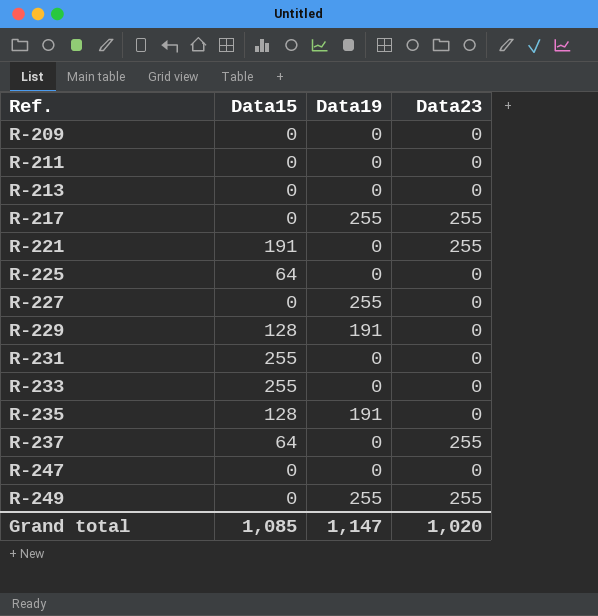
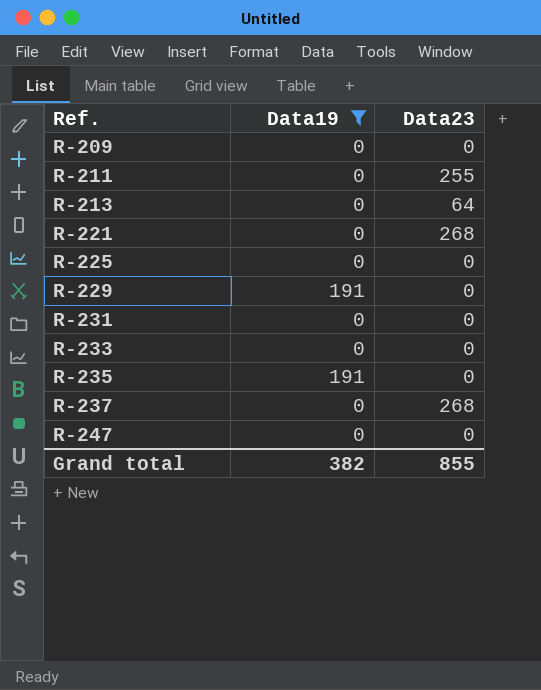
filter: none -> Data19 != 255
column Data15 | position: 2 -> none
R-211 | Data23: 0 -> 255
R-213 | Data23: 0 -> 64
R-221 | Data23: 255 -> 268
R-237 | Data23: 255 -> 268
Grand total | Data19: 1,147 -> 382
Grand total | Data23: 1,020 -> 855

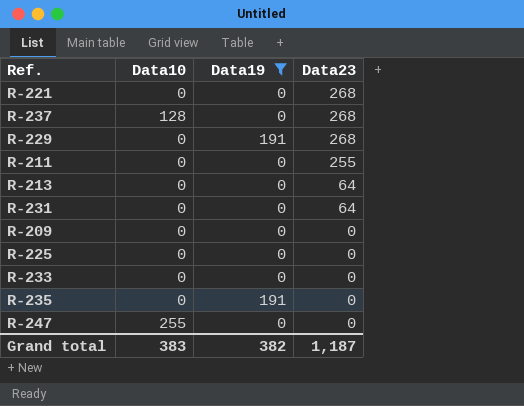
row order: Ref. ascending -> Data23 descending
column Data10 | position: none -> 2
R-229 | Data23: 0 -> 268
R-231 | Data23: 0 -> 64
Grand total | Data23: 855 -> 1,187

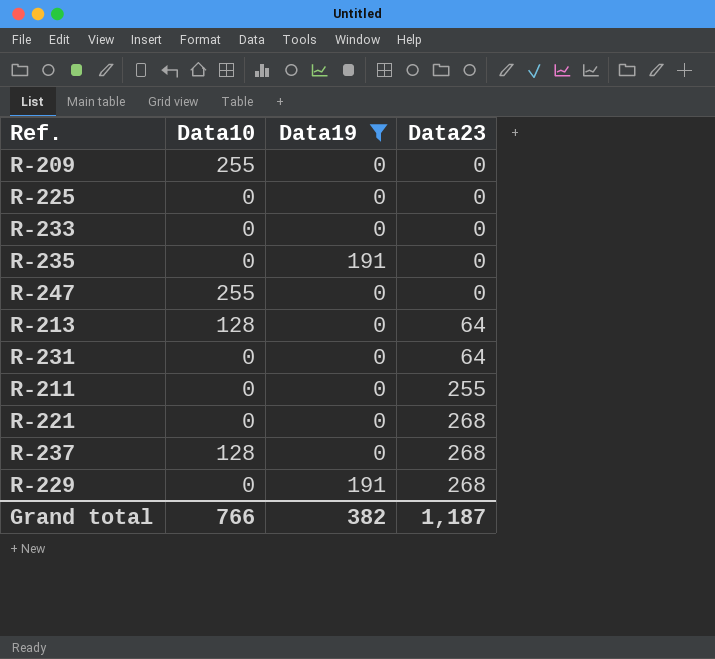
row order: Data23 descending -> Data23 ascending
R-209 | Data10: 0 -> 255
R-213 | Data10: 0 -> 128
Grand total | Data10: 383 -> 766

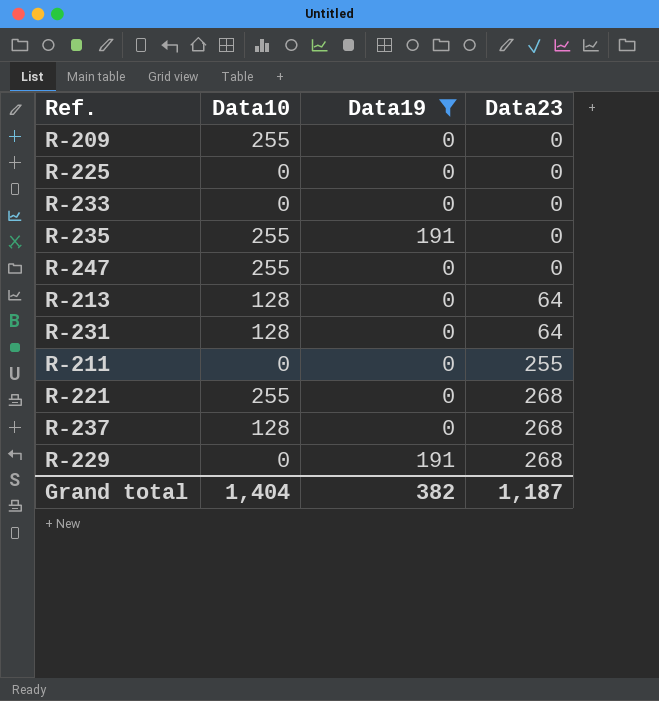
R-235 | Data10: 0 -> 255
R-231 | Data10: 0 -> 128
R-221 | Data10: 0 -> 255
Grand total | Data10: 766 -> 1,404

